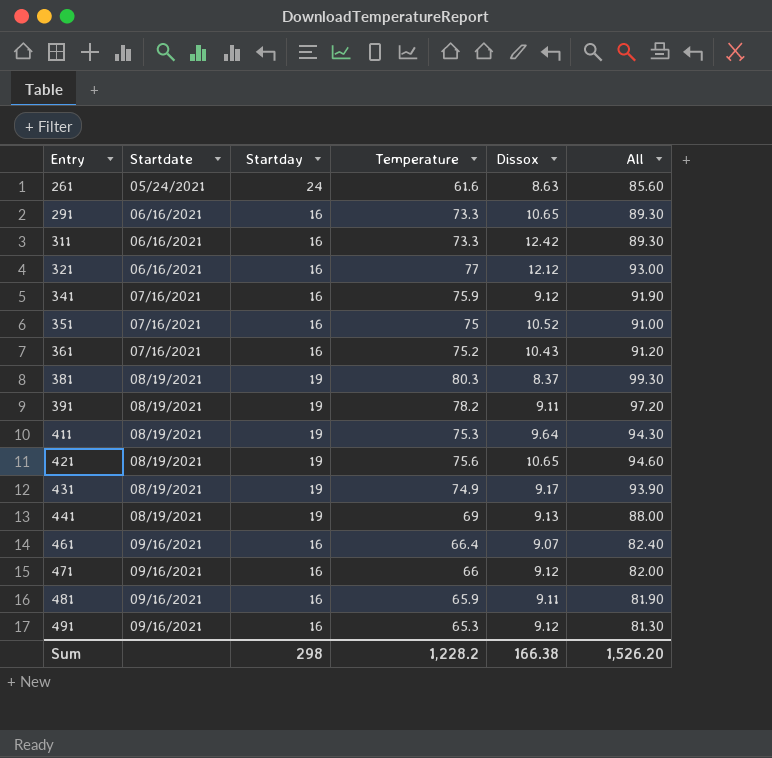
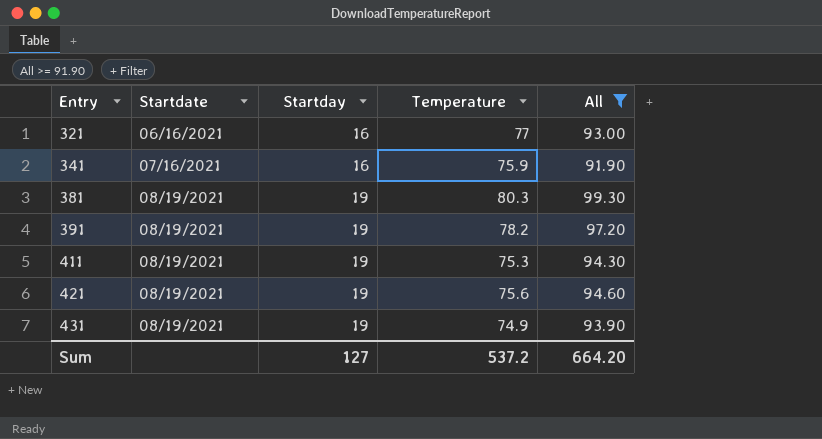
filter: none -> All >= 91.90
column Dissox | position: 5 -> none
Sum | Startday: 298 -> 127
Sum | Temperature: 1,228.2 -> 537.2
Sum | All: 1,526.20 -> 664.20

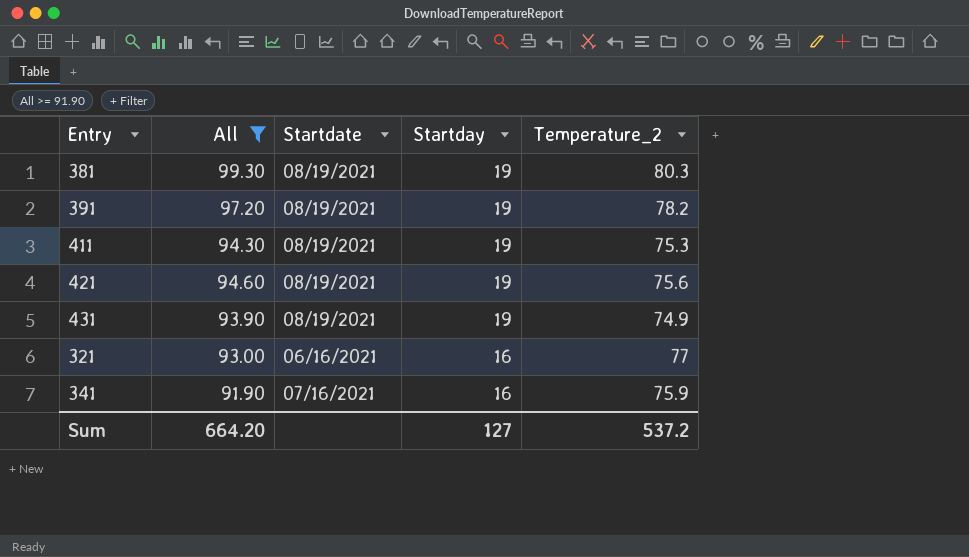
row order: Entry ascending -> Startday descending
column All | position: 5 -> 2
column name: Temperature -> Temperature_2

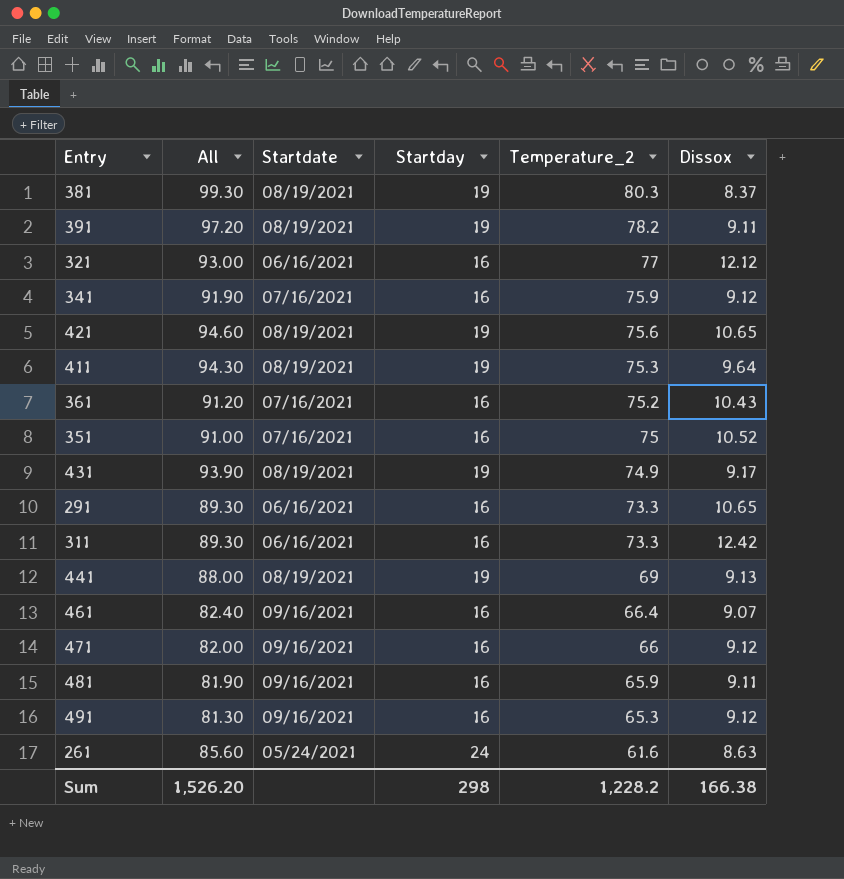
filter: All >= 91.90 -> none
row order: Startday descending -> Temperature_2 descending
column Dissox | position: none -> 6
Sum | All: 664.20 -> 1,526.20
Sum | Startday: 127 -> 298
Sum | Temperature_2: 537.2 -> 1,228.2

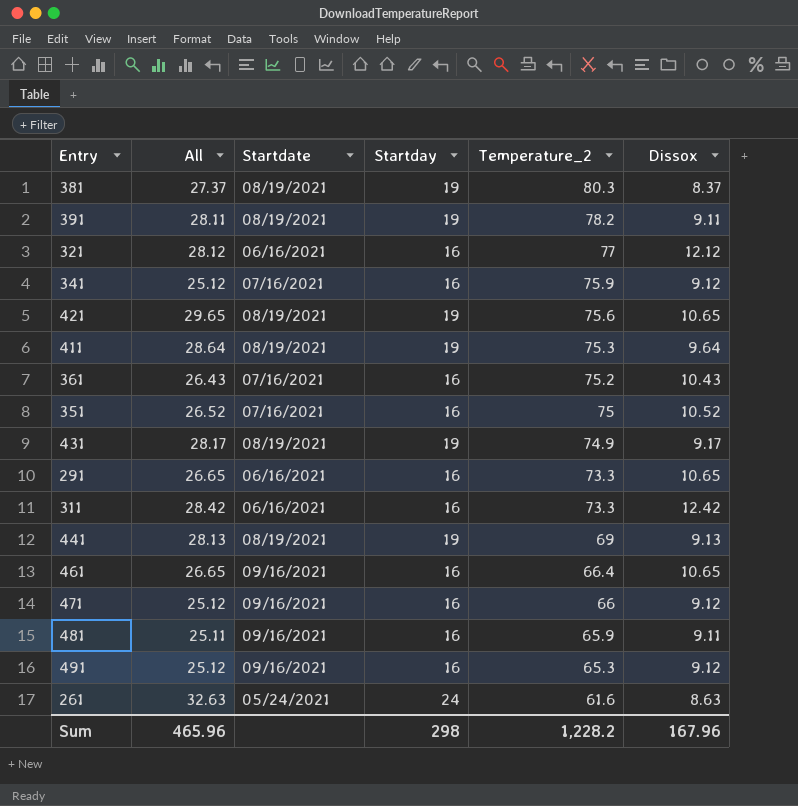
column All | formula: [Startday] + [Temperature_2] -> [Startday] + [Dissox]
461 | Dissox: 9.07 -> 10.65
Sum | All: 1,526.20 -> 465.96
Sum | Dissox: 166.38 -> 167.96

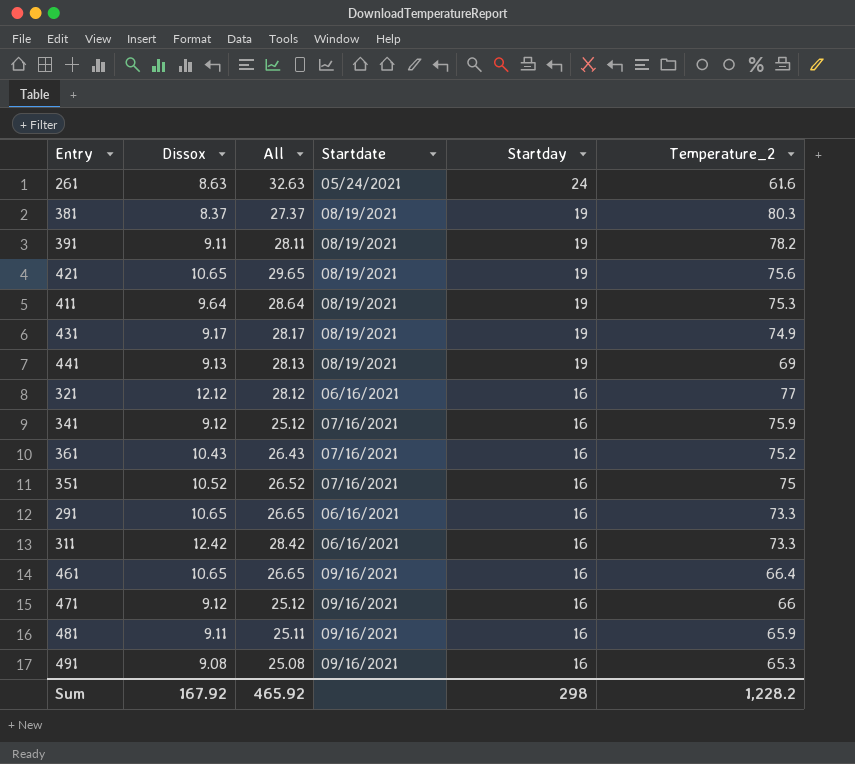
row order: Temperature_2 descending -> Startday descending
column Dissox | position: 6 -> 2
491 | Dissox: 9.12 -> 9.08
491 | All: 25.12 -> 25.08
Sum | Dissox: 167.96 -> 167.92
Sum | All: 465.96 -> 465.92

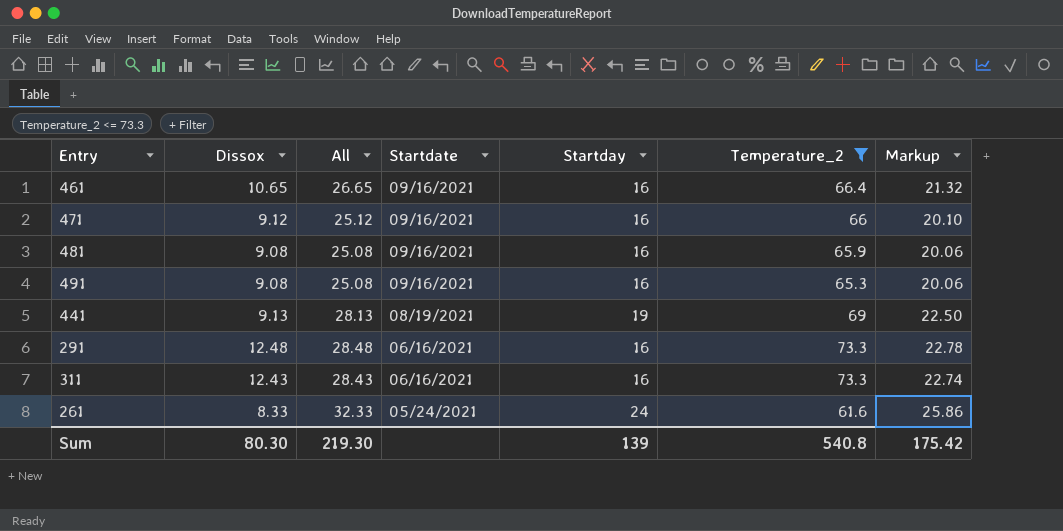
filter: none -> Temperature_2 <= 73.3
row order: Startday descending -> Startdate descending
column Markup | formula: none -> [All] * 0.8
481 | Dissox: 9.11 -> 9.08
481 | All: 25.11 -> 25.08
291 | Dissox: 10.65 -> 12.48
291 | All: 26.65 -> 28.48
311 | Dissox: 12.42 -> 12.43
311 | All: 28.42 -> 28.43
261 | Dissox: 8.63 -> 8.33
261 | All: 32.63 -> 32.33
Sum | Dissox: 167.92 -> 80.30
Sum | All: 465.92 -> 219.30
Sum | Startday: 298 -> 139
Sum | Temperature_2: 1,228.2 -> 540.8

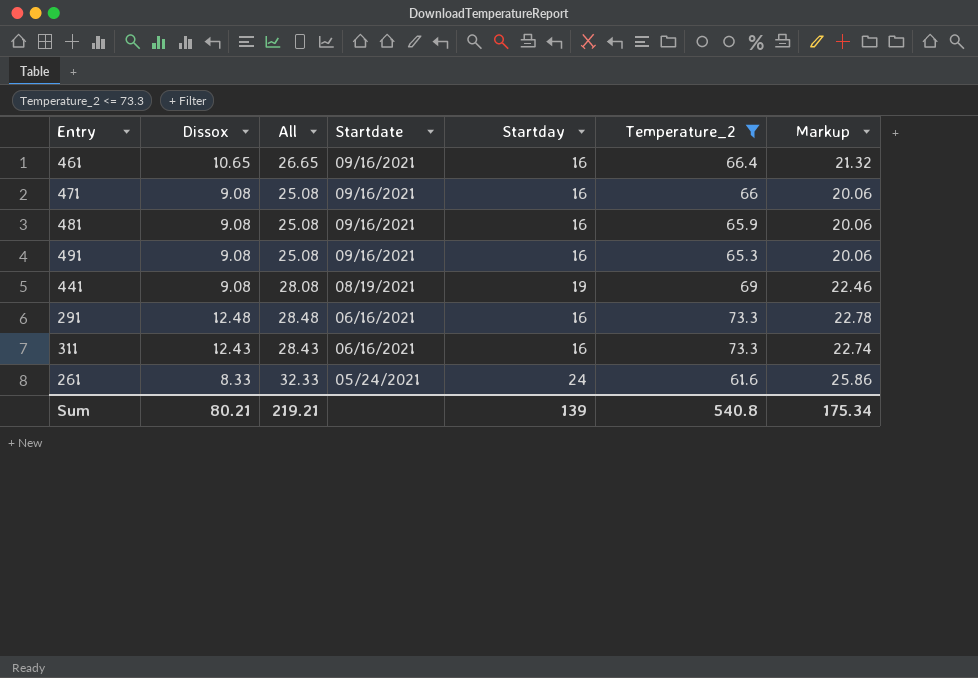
471 | Dissox: 9.12 -> 9.08
471 | All: 25.12 -> 25.08
471 | Markup: 20.10 -> 20.06
441 | Dissox: 9.13 -> 9.08
441 | All: 28.13 -> 28.08
441 | Markup: 22.50 -> 22.46
Sum | Dissox: 80.30 -> 80.21
Sum | All: 219.30 -> 219.21
Sum | Markup: 175.42 -> 175.34

